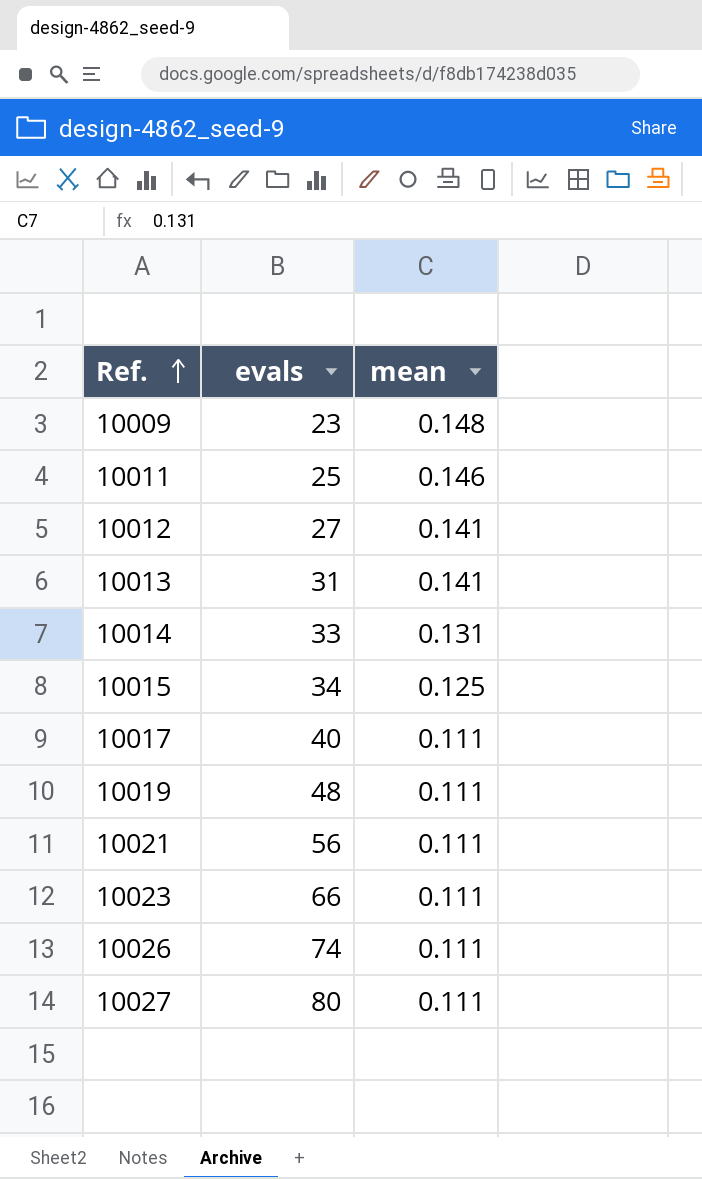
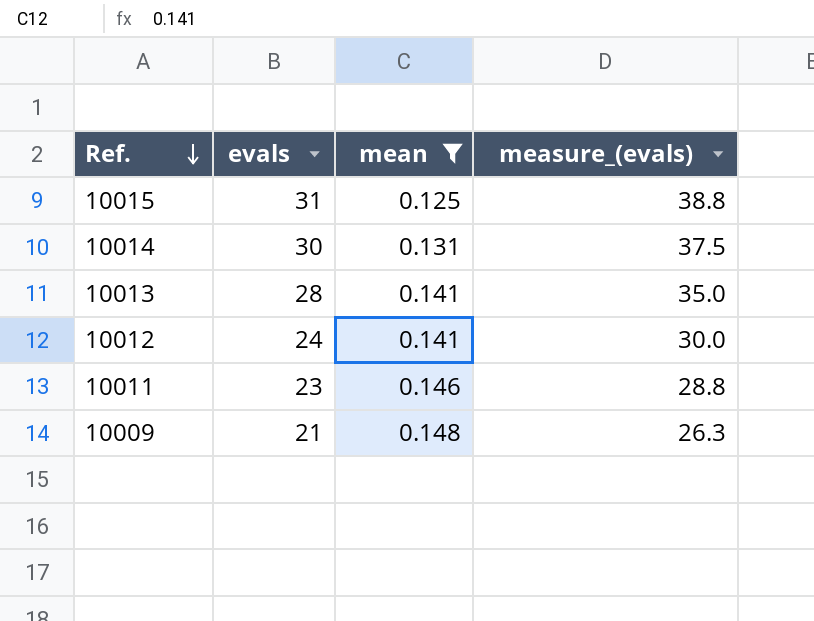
filter: none -> mean != 0.111
row order: Ref. ascending -> Ref. descending
column measure_(evals) | formula: none -> [evals] * 1.25
10015 | evals: 34 -> 31
10014 | evals: 33 -> 30
10013 | evals: 31 -> 28
10012 | evals: 27 -> 24
10011 | evals: 25 -> 23
10009 | evals: 23 -> 21

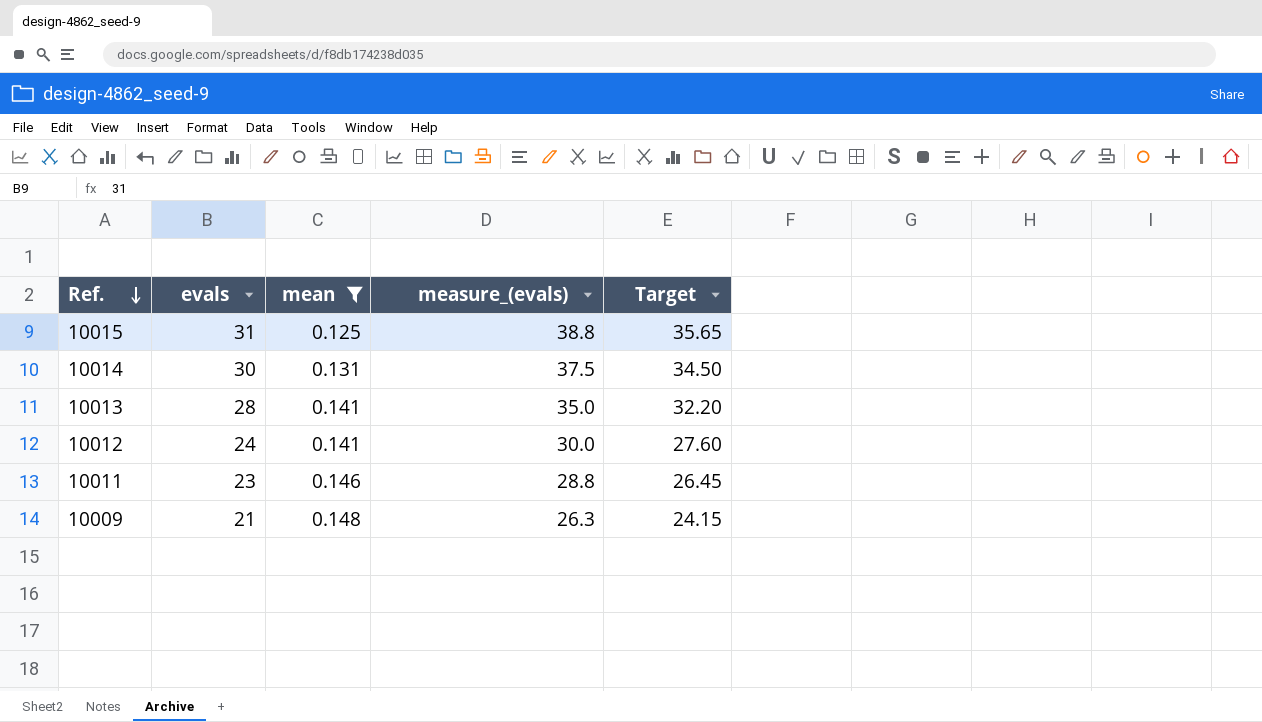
column Target | formula: none -> [evals] * 1.15

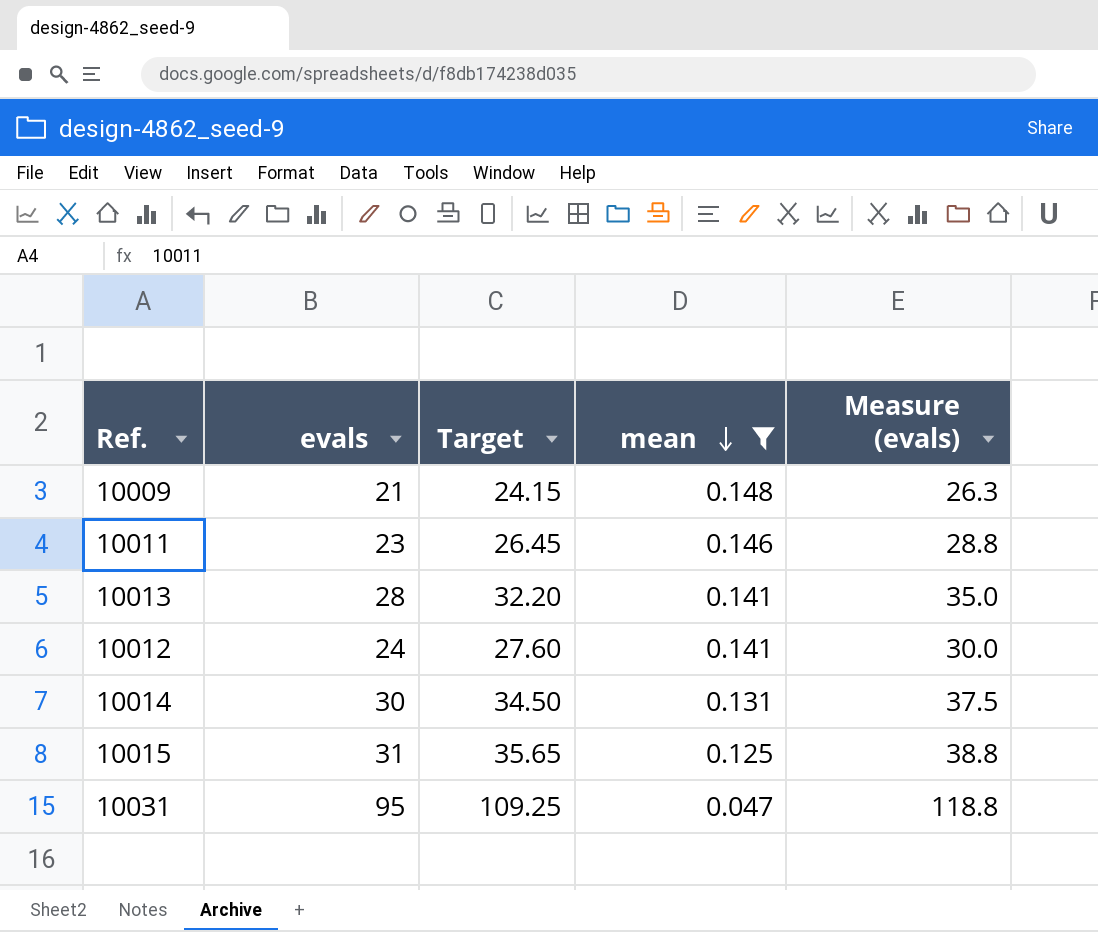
row order: Ref. descending -> mean descending
column Target | position: 5 -> 3
column name: measure_(evals) -> Measure (evals)
row 10031: none -> 95 | 109.25 | 0.047 | 118.8

